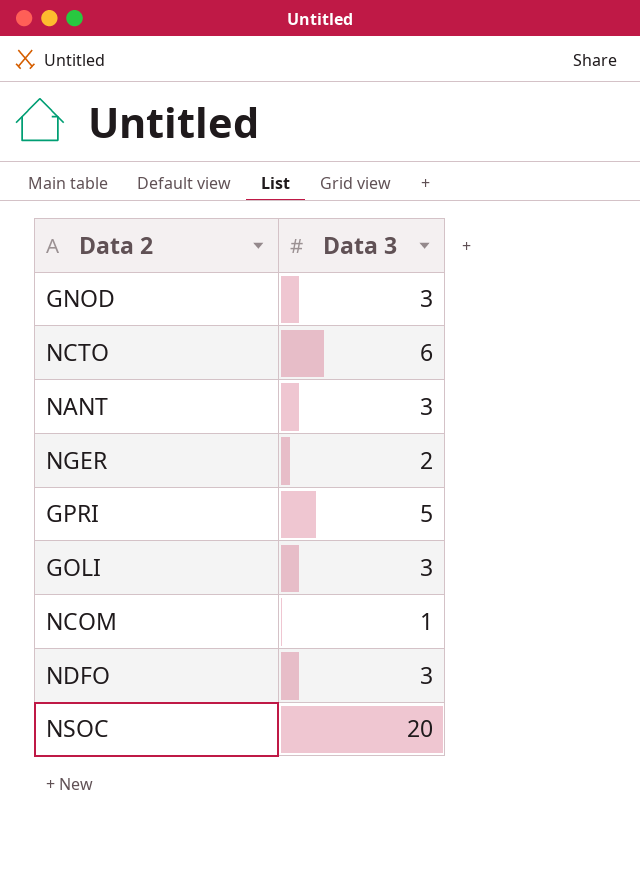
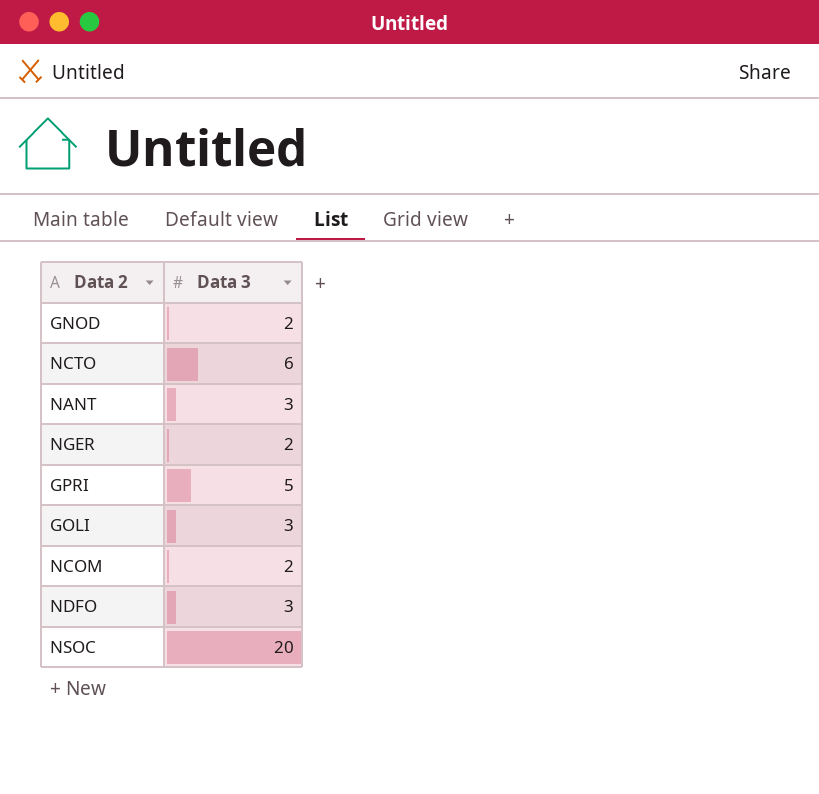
GNOD | Data 3: 3 -> 2
NCOM | Data 3: 1 -> 2

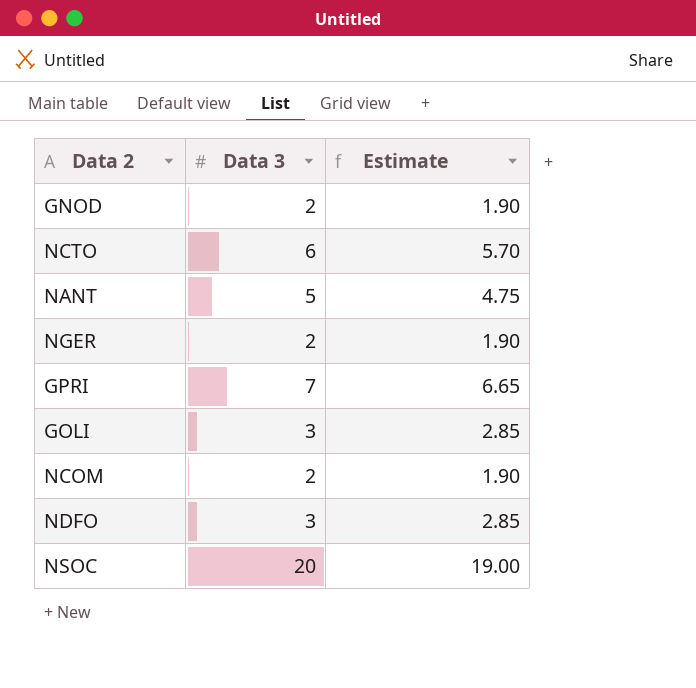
column Estimate | formula: none -> [Data 3] * 0.95
NANT | Data 3: 3 -> 5
GPRI | Data 3: 5 -> 7

